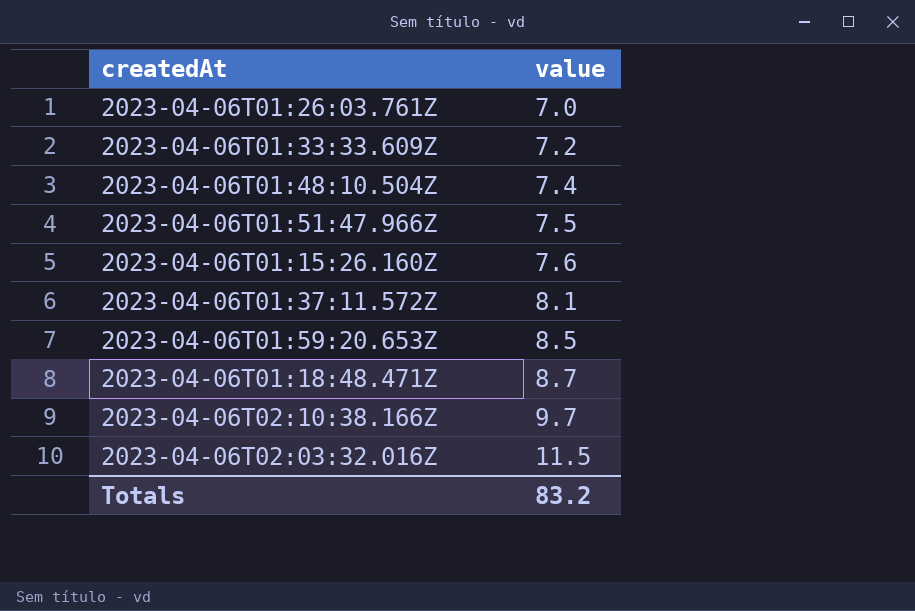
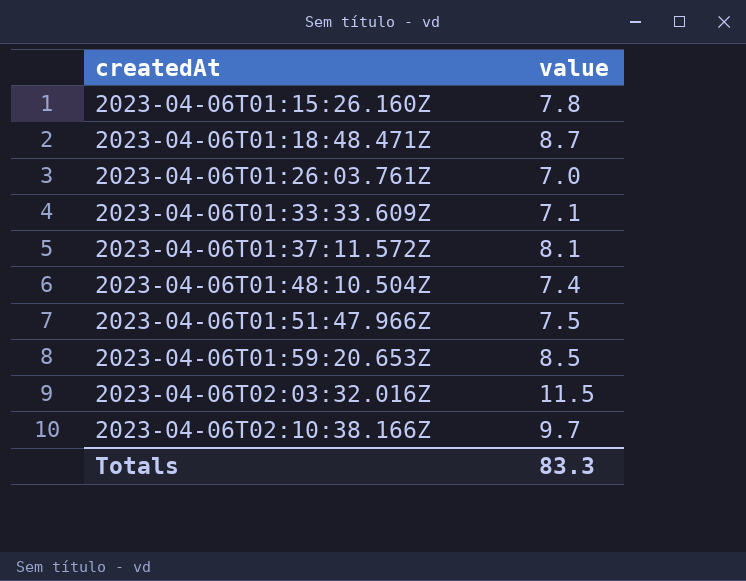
row order: value ascending -> createdAt ascending
2023-04-06T01:15:26.160Z | value: 7.6 -> 7.8
2023-04-06T01:33:33.609Z | value: 7.2 -> 7.1
Totals | value: 83.2 -> 83.3

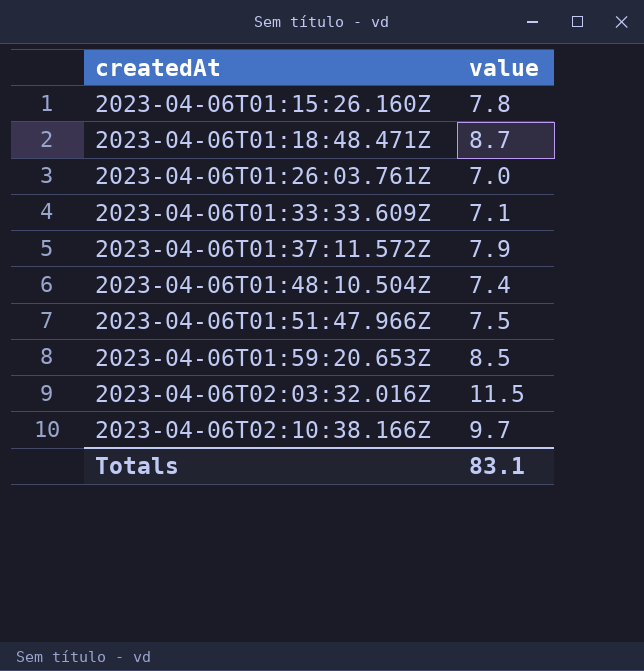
2023-04-06T01:37:11.572Z | value: 8.1 -> 7.9
Totals | value: 83.3 -> 83.1

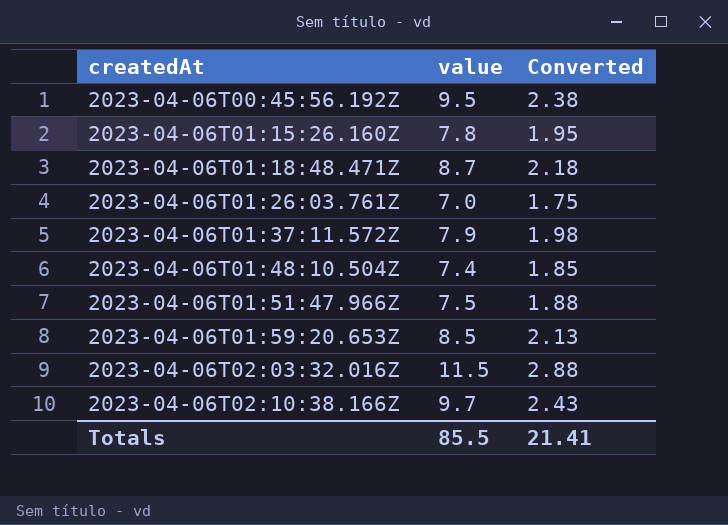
column Converted | formula: none -> [value] * 0.25
row 2023-04-06T01:33:33.609Z: 7.1 -> none
row 2023-04-06T00:45:56.192Z: none -> 9.5 | 2.38
Totals | value: 83.1 -> 85.5

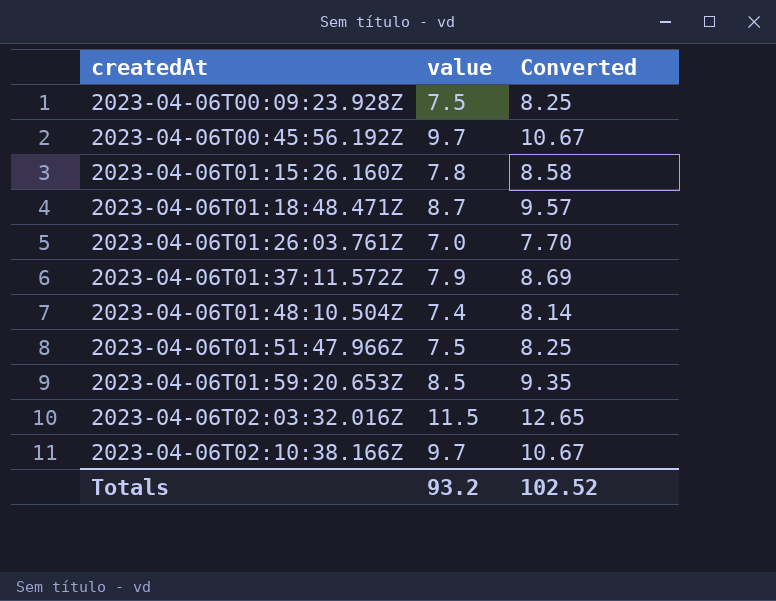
column Converted | formula: [value] * 0.25 -> [value] * 1.1
row 2023-04-06T00:09:23.928Z: none -> 7.5 | 8.25
2023-04-06T00:45:56.192Z | value: 9.5 -> 9.7
Totals | value: 85.5 -> 93.2
Totals | Converted: 21.41 -> 102.52

